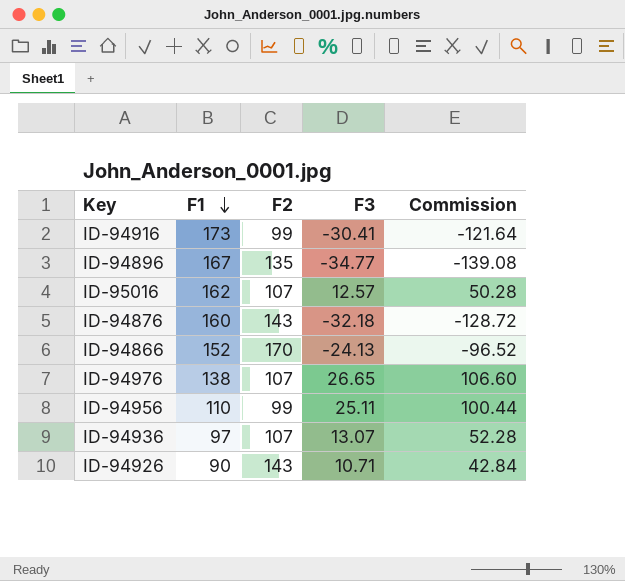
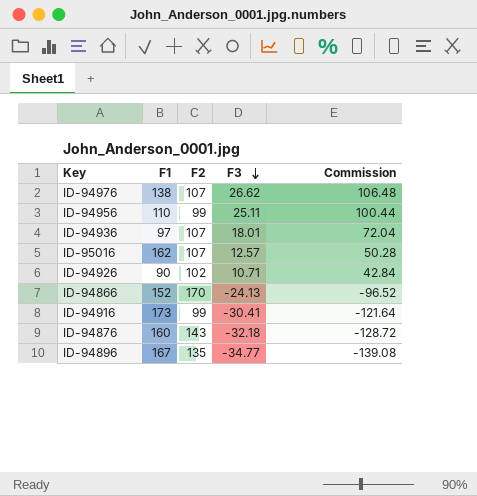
row order: F1 descending -> F3 descending
ID-94976 | F3: 26.65 -> 26.62
ID-94976 | Commission: 106.60 -> 106.48
ID-94936 | F3: 13.07 -> 18.01
ID-94936 | Commission: 52.28 -> 72.04
ID-94926 | F2: 143 -> 102

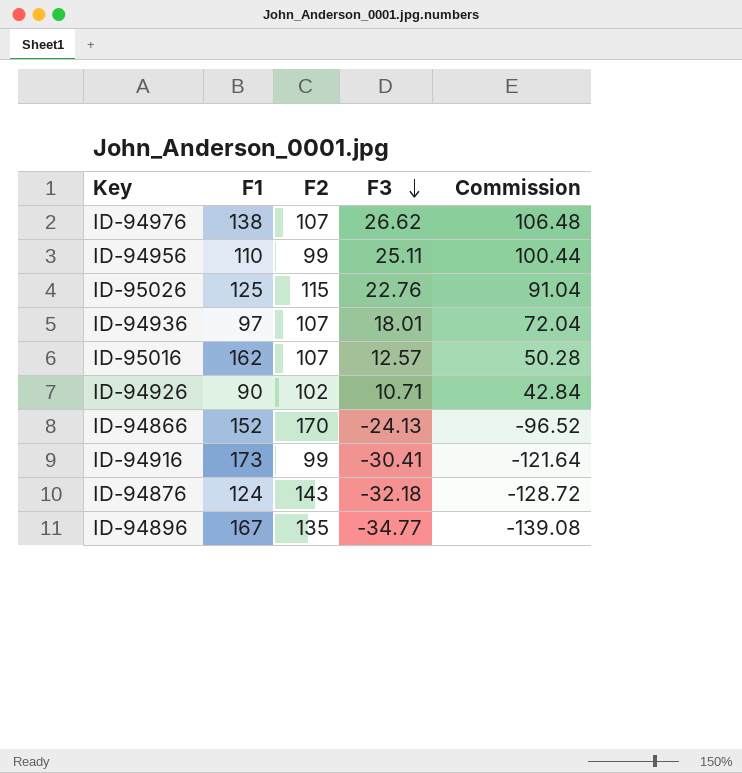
row ID-95026: none -> 125 | 115 | 22.76 | 91.04
ID-94876 | F1: 160 -> 124

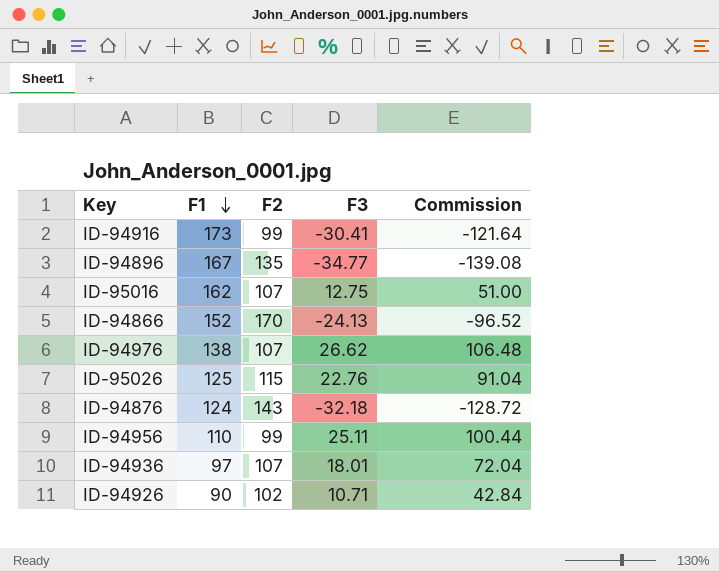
row order: F3 descending -> F1 descending
ID-95016 | F3: 12.57 -> 12.75
ID-95016 | Commission: 50.28 -> 51.00

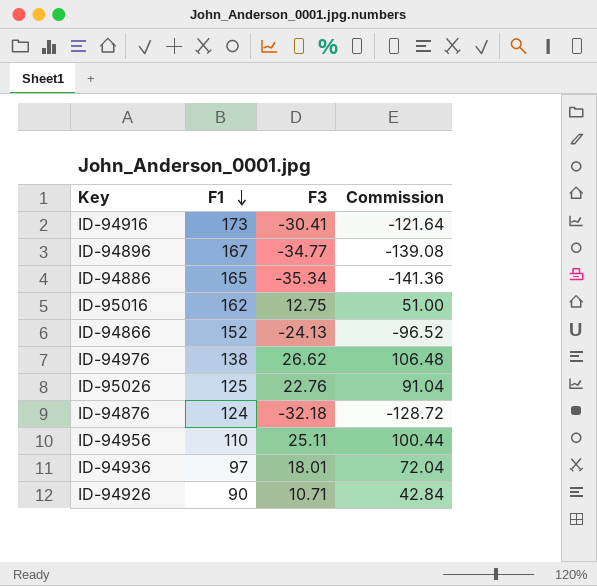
column F2 | position: 3 -> none
row ID-94886: none -> 165 | -35.34 | -141.36

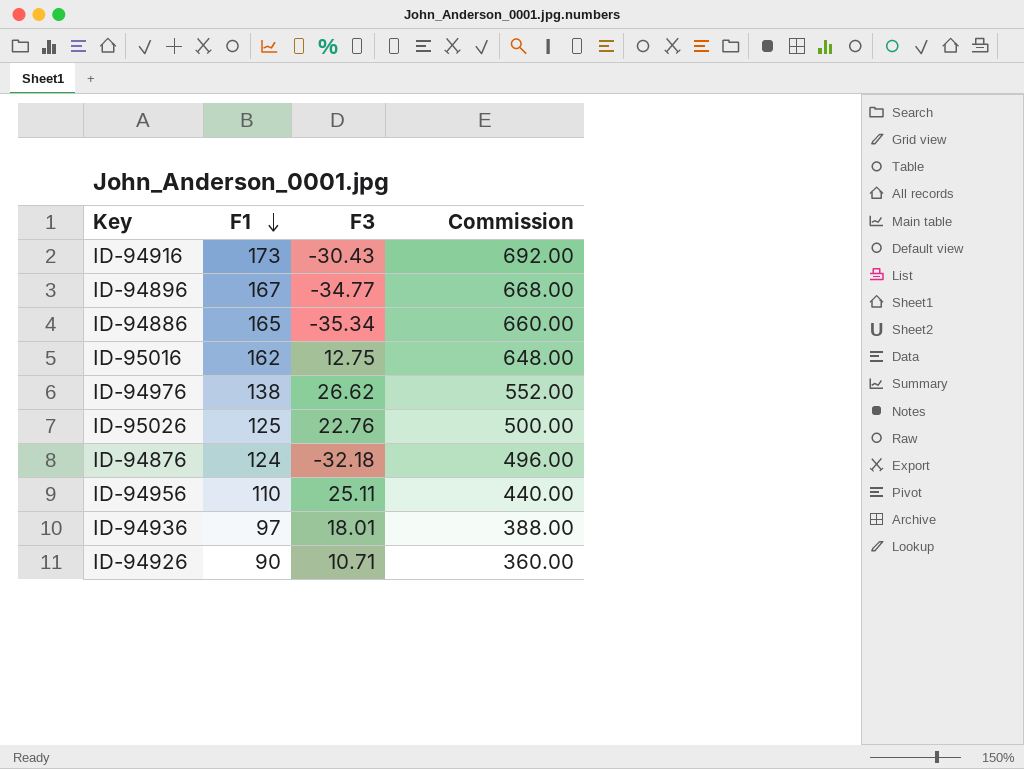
column Commission | formula: [F3] * 4 -> [F1] * 4
row ID-94866: 152 | -24.13 | -96.52 -> none
ID-94916 | F3: -30.41 -> -30.43

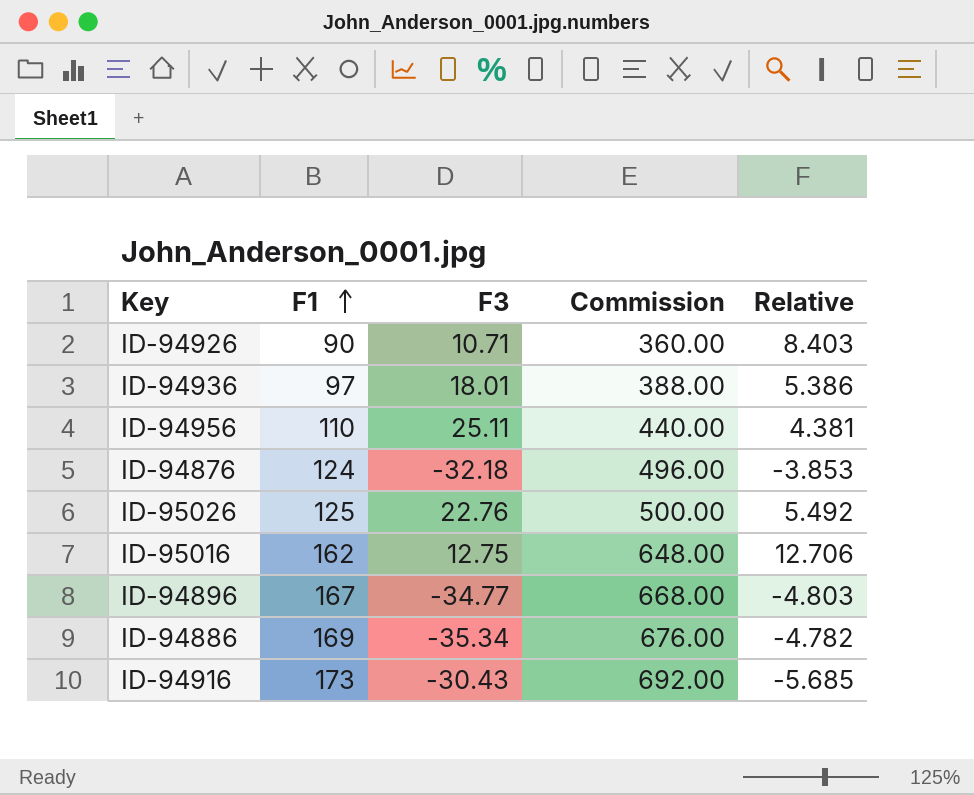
row order: F1 descending -> F1 ascending
column Relative | formula: none -> [F1] / [F3]
row ID-94976: 138 | 26.62 | 552.00 -> none
ID-94886 | F1: 165 -> 169
ID-94886 | Commission: 660.00 -> 676.00

